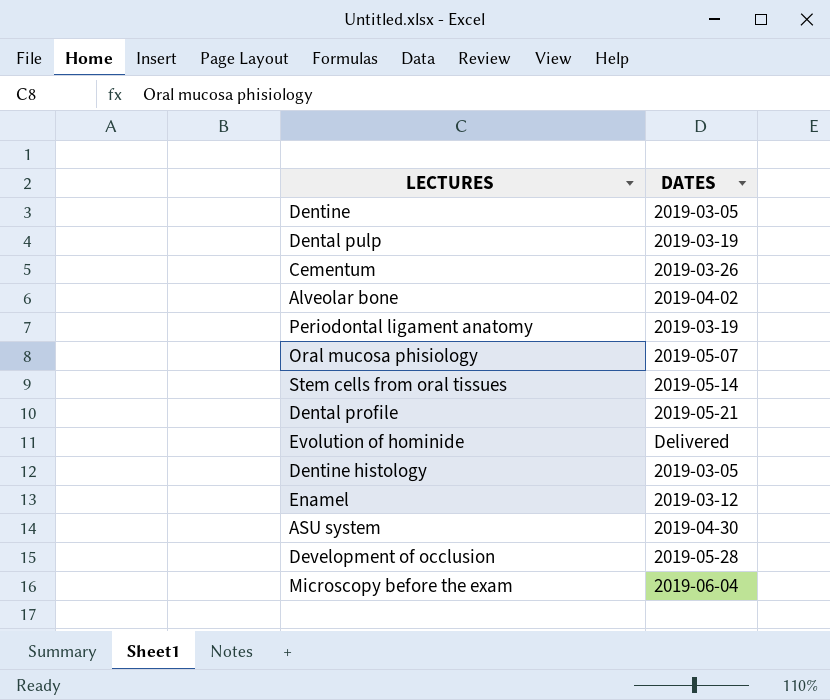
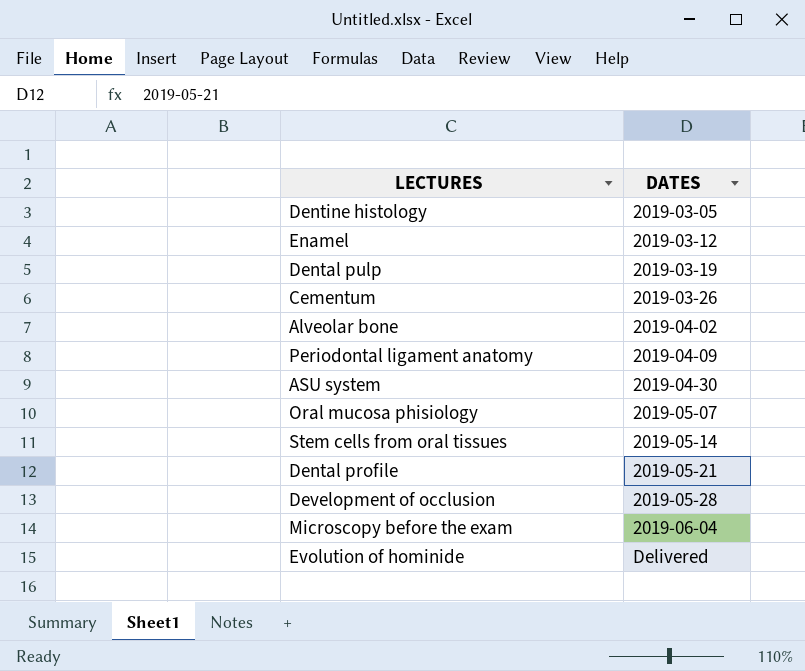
row order: none -> DATES ascending
row Dentine: 2019-03-05 -> none
Periodontal ligament anatomy | DATES: 2019-03-19 -> 2019-04-09

